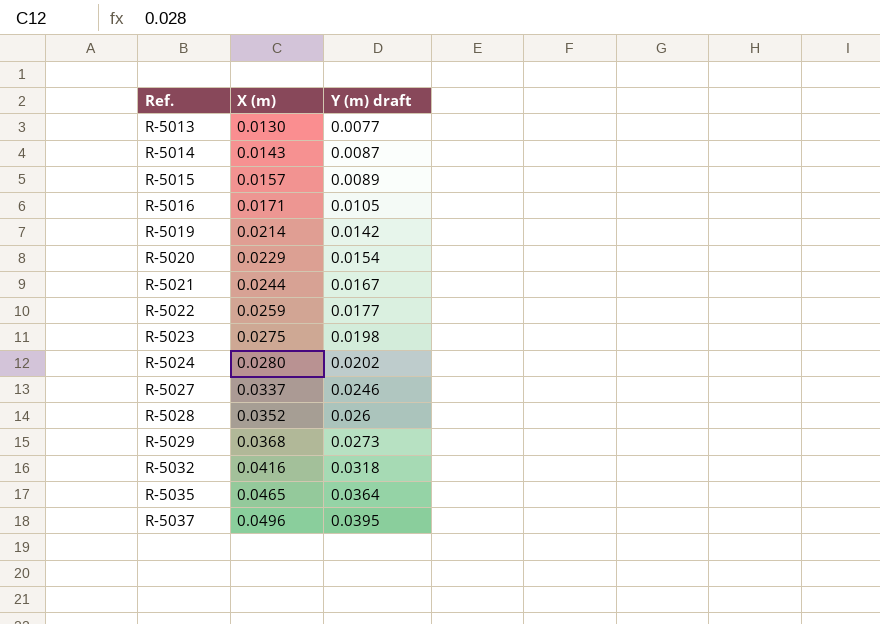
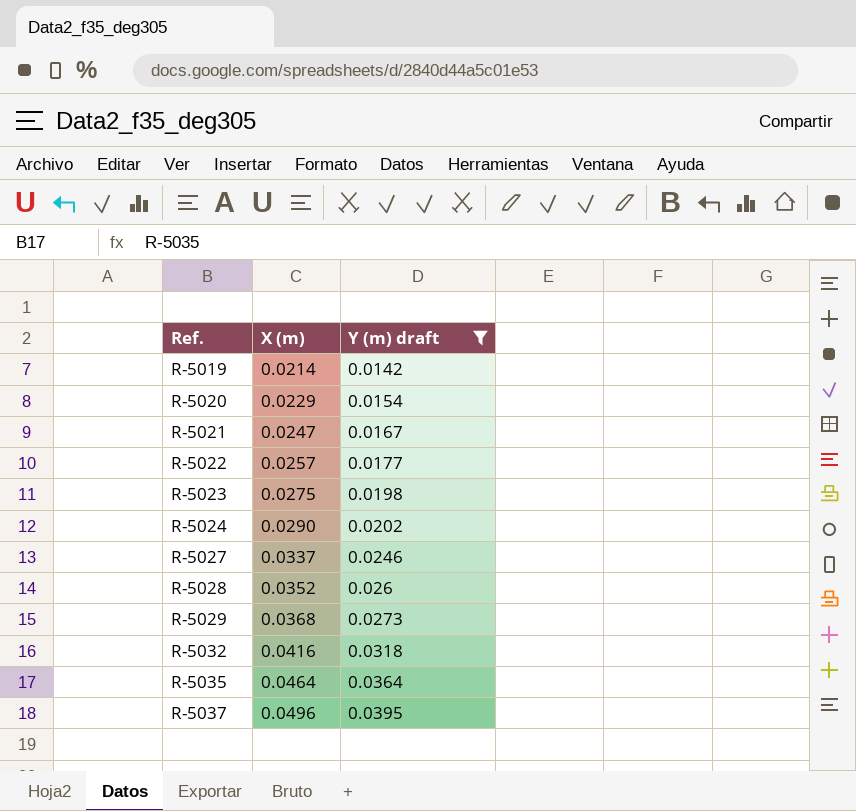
filter: none -> Y (m) draft >= 0.0142
R-5021 | X (m): 0.0244 -> 0.0247
R-5022 | X (m): 0.0259 -> 0.0257
R-5024 | X (m): 0.0280 -> 0.0290
R-5035 | X (m): 0.0465 -> 0.0464

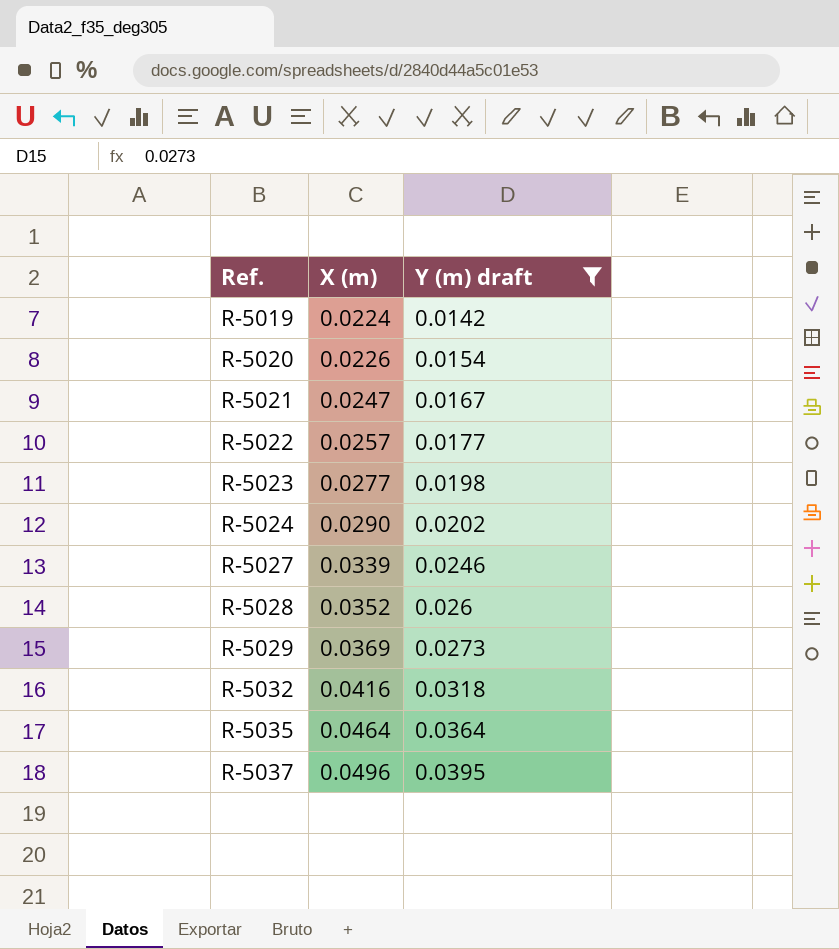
R-5019 | X (m): 0.0214 -> 0.0224
R-5020 | X (m): 0.0229 -> 0.0226
R-5023 | X (m): 0.0275 -> 0.0277
R-5027 | X (m): 0.0337 -> 0.0339
R-5029 | X (m): 0.0368 -> 0.0369

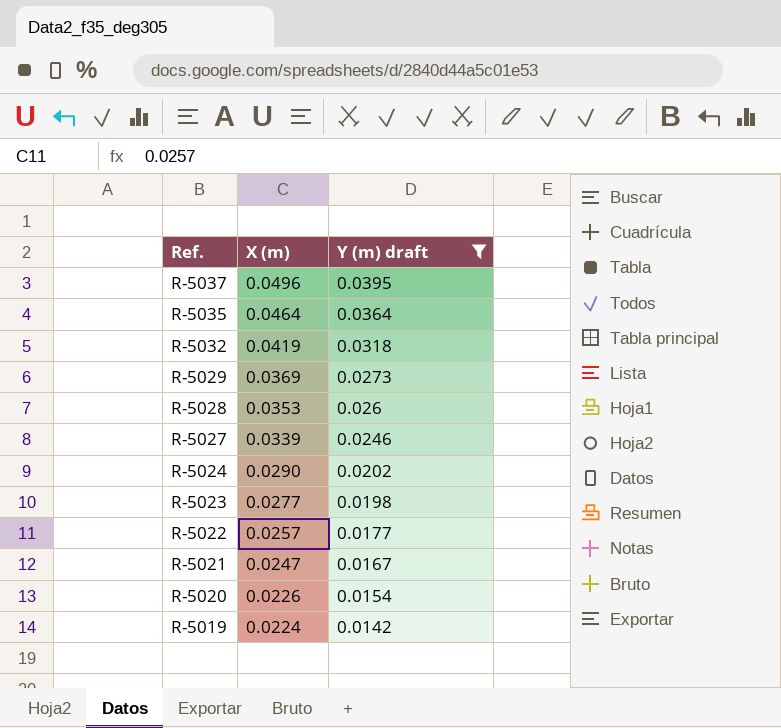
row order: Ref. ascending -> Ref. descending
R-5032 | X (m): 0.0416 -> 0.0419
R-5028 | X (m): 0.0352 -> 0.0353

